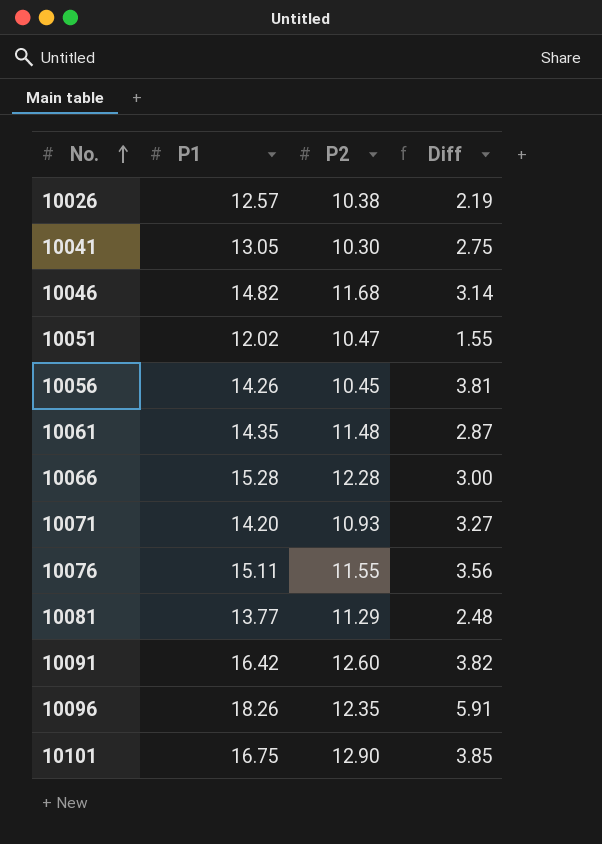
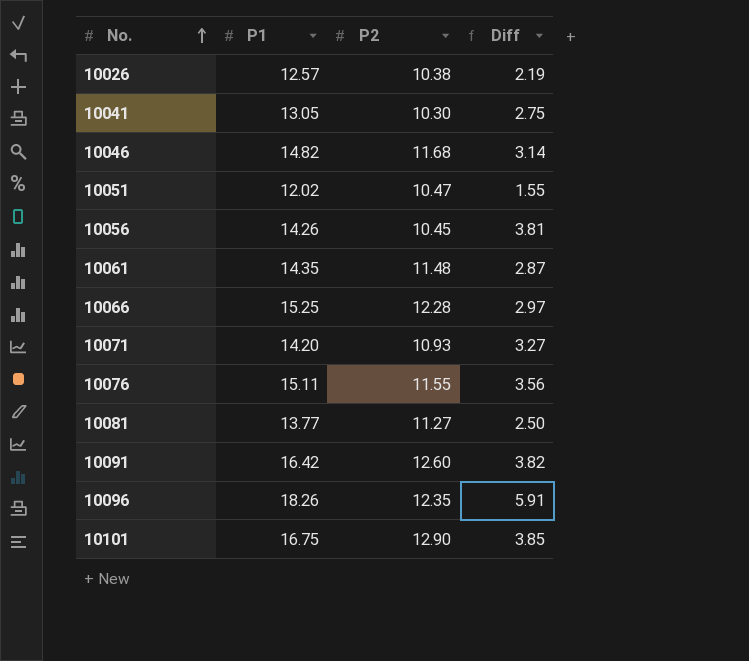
10066 | P1: 15.28 -> 15.25
10066 | Diff: 3.00 -> 2.97
10081 | P2: 11.29 -> 11.27
10081 | Diff: 2.48 -> 2.50

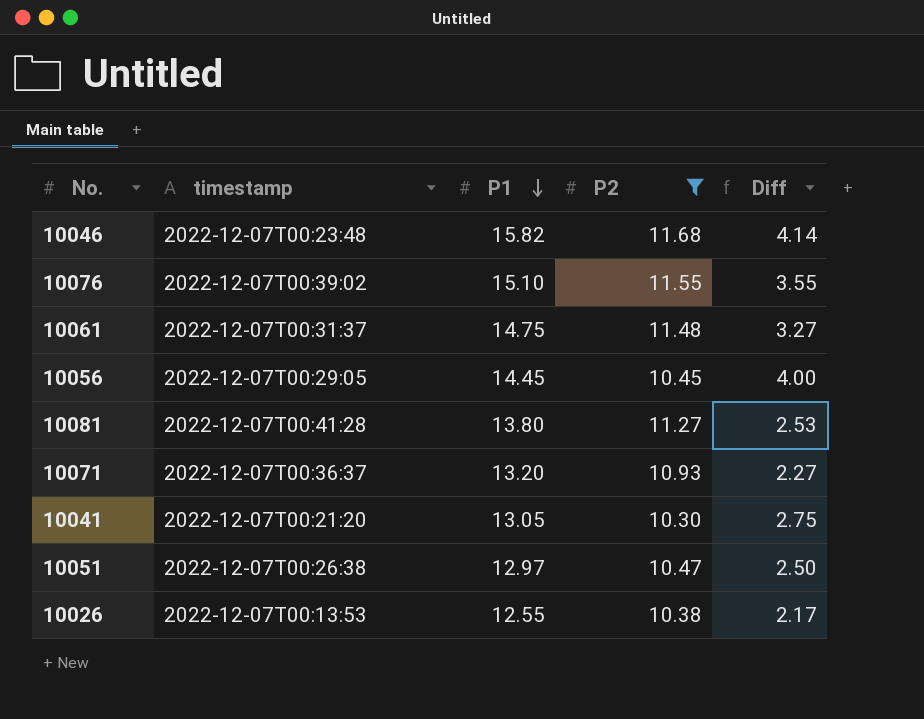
filter: none -> P2 <= 11.68
row order: No. ascending -> P1 descending
column timestamp | position: none -> 2
10046 | P1: 14.82 -> 15.82
10046 | Diff: 3.14 -> 4.14
10076 | P1: 15.11 -> 15.10
10076 | Diff: 3.56 -> 3.55
10061 | P1: 14.35 -> 14.75
10061 | Diff: 2.87 -> 3.27
10056 | P1: 14.26 -> 14.45
10056 | Diff: 3.81 -> 4.00
10081 | P1: 13.77 -> 13.80
10081 | Diff: 2.50 -> 2.53
10071 | P1: 14.20 -> 13.20
10071 | Diff: 3.27 -> 2.27
10051 | P1: 12.02 -> 12.97
10051 | Diff: 1.55 -> 2.50
10026 | P1: 12.57 -> 12.55
10026 | Diff: 2.19 -> 2.17

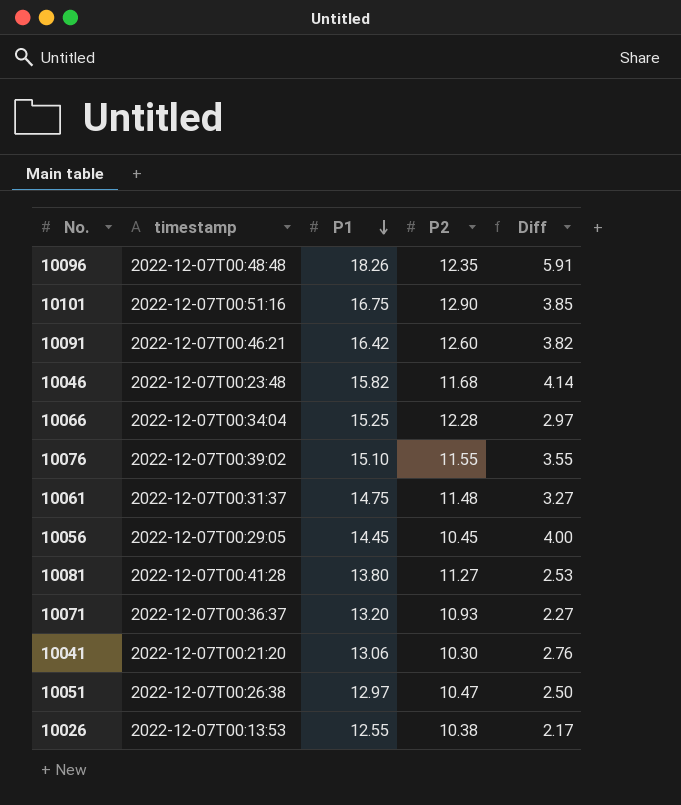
filter: P2 <= 11.68 -> none
10041 | P1: 13.05 -> 13.06
10041 | Diff: 2.75 -> 2.76

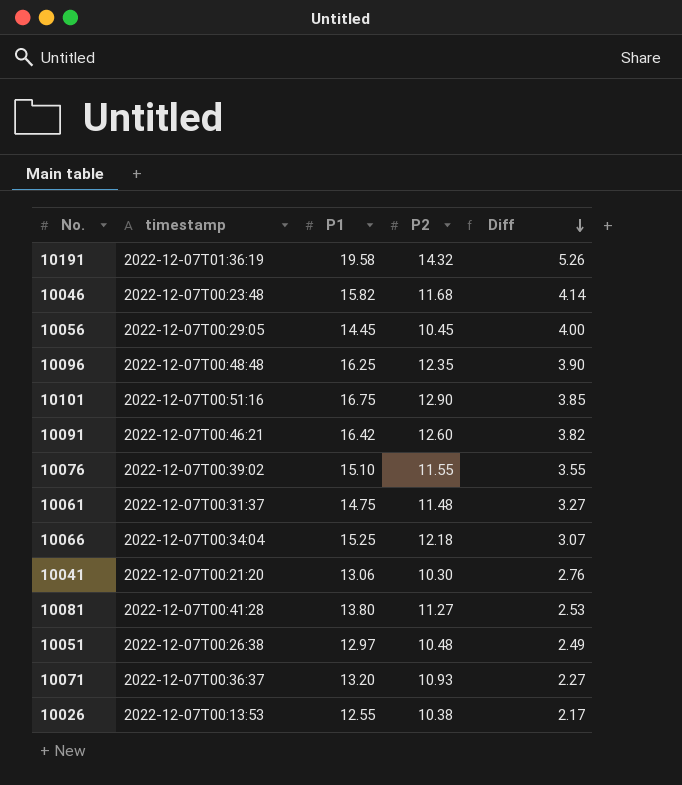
row order: P1 descending -> Diff descending
row 10191: none -> 2022-12-07T01:36:19 | 19.58 | 14.32 | 5.26
10096 | P1: 18.26 -> 16.25
10096 | Diff: 5.91 -> 3.90
10066 | P2: 12.28 -> 12.18
10066 | Diff: 2.97 -> 3.07
10051 | P2: 10.47 -> 10.48
10051 | Diff: 2.50 -> 2.49

